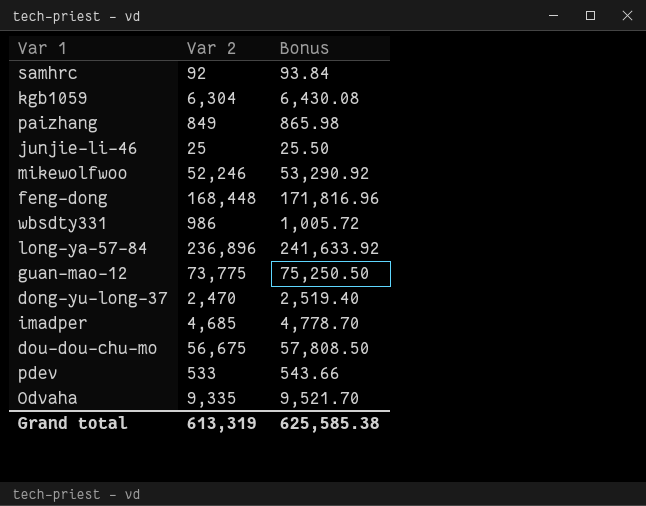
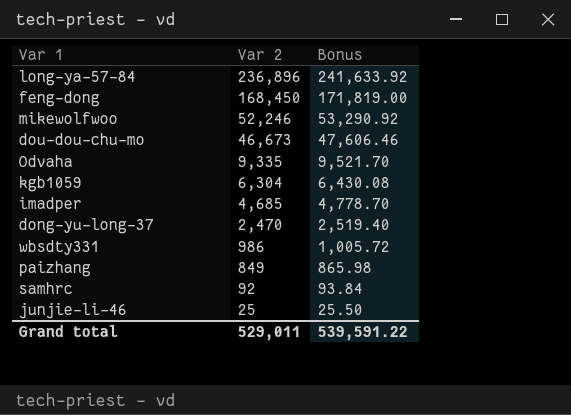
row order: none -> Var 2 descending
row guan-mao-12: 73,775 | 75,250.50 -> none
row pdev: 533 | 543.66 -> none
feng-dong | Var 2: 168,448 -> 168,450
feng-dong | Bonus: 171,816.96 -> 171,819.00
dou-dou-chu-mo | Var 2: 56,675 -> 46,673
dou-dou-chu-mo | Bonus: 57,808.50 -> 47,606.46
Grand total | Var 2: 613,319 -> 529,011
Grand total | Bonus: 625,585.38 -> 539,591.22

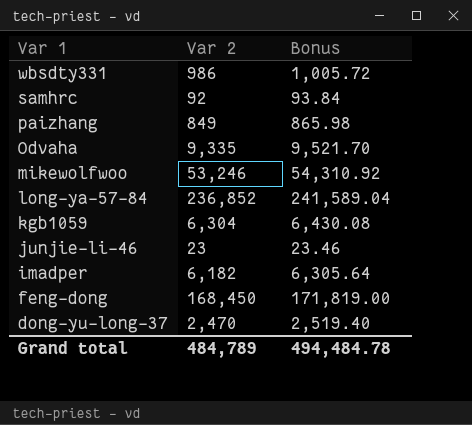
row order: Var 2 descending -> Var 1 descending
row dou-dou-chu-mo: 46,673 | 47,606.46 -> none
mikewolfwoo | Var 2: 52,246 -> 53,246
mikewolfwoo | Bonus: 53,290.92 -> 54,310.92
long-ya-57-84 | Var 2: 236,896 -> 236,852
long-ya-57-84 | Bonus: 241,633.92 -> 241,589.04
junjie-li-46 | Var 2: 25 -> 23
junjie-li-46 | Bonus: 25.50 -> 23.46
imadper | Var 2: 4,685 -> 6,182
imadper | Bonus: 4,778.70 -> 6,305.64
Grand total | Var 2: 529,011 -> 484,789
Grand total | Bonus: 539,591.22 -> 494,484.78

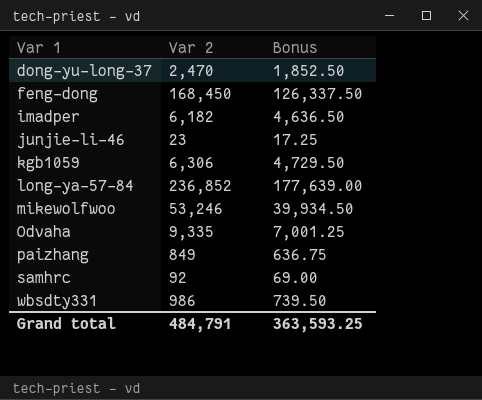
row order: Var 1 descending -> Var 1 ascending
column Bonus | formula: [Var 2] * 1.02 -> [Var 2] * 0.75
kgb1059 | Var 2: 6,304 -> 6,306
Grand total | Var 2: 484,789 -> 484,791
Grand total | Bonus: 494,484.78 -> 363,593.25

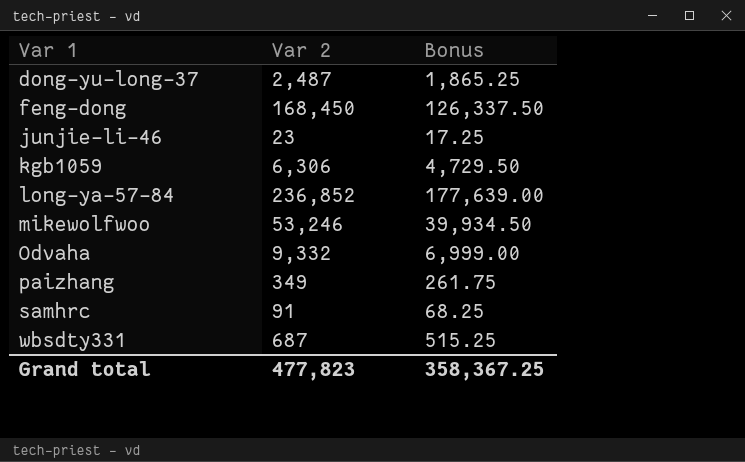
row imadper: 6,182 | 4,636.50 -> none
dong-yu-long-37 | Var 2: 2,470 -> 2,487
dong-yu-long-37 | Bonus: 1,852.50 -> 1,865.25
Odvaha | Var 2: 9,335 -> 9,332
Odvaha | Bonus: 7,001.25 -> 6,999.00
paizhang | Var 2: 849 -> 349
paizhang | Bonus: 636.75 -> 261.75
samhrc | Var 2: 92 -> 91
samhrc | Bonus: 69.00 -> 68.25
wbsdty331 | Var 2: 986 -> 687
wbsdty331 | Bonus: 739.50 -> 515.25
Grand total | Var 2: 484,791 -> 477,823
Grand total | Bonus: 363,593.25 -> 358,367.25

